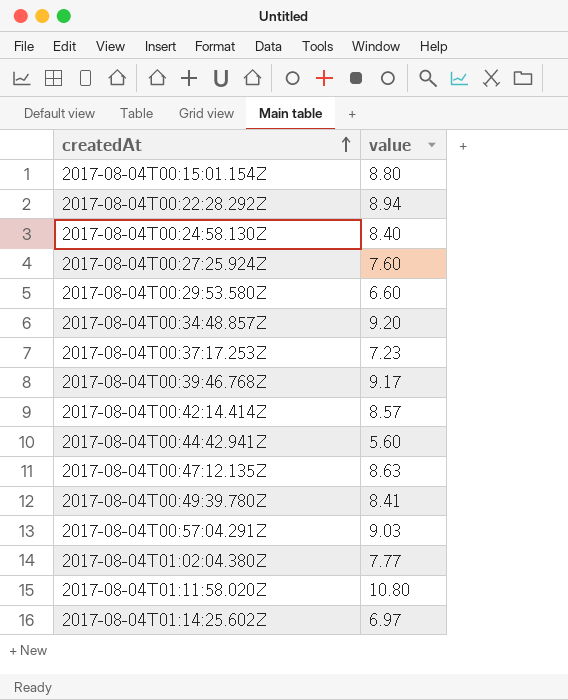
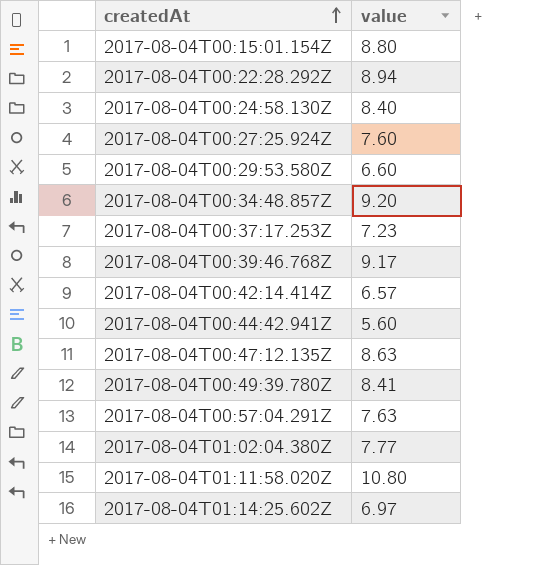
2017-08-04T00:42:14.414Z | value: 8.57 -> 6.57
2017-08-04T00:57:04.291Z | value: 9.03 -> 7.63

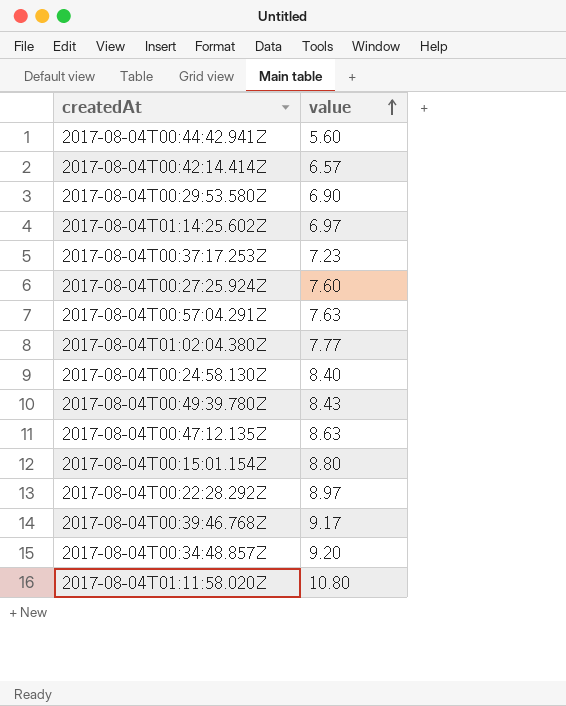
row order: createdAt ascending -> value ascending
2017-08-04T00:29:53.580Z | value: 6.60 -> 6.90
2017-08-04T00:49:39.780Z | value: 8.41 -> 8.43
2017-08-04T00:22:28.292Z | value: 8.94 -> 8.97

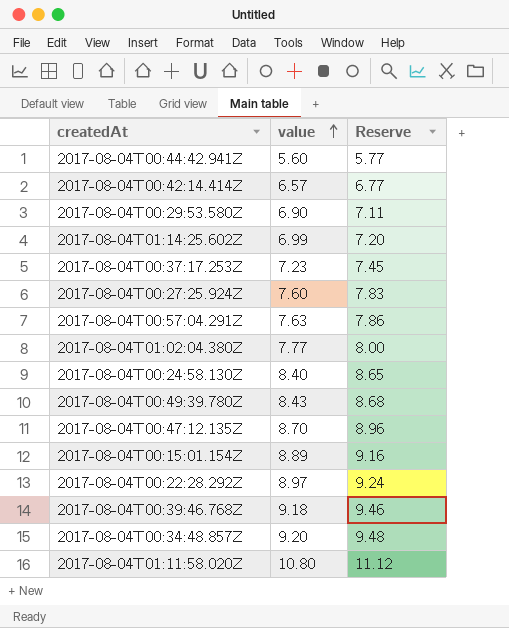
column Reserve | formula: none -> [value] * 1.03
2017-08-04T01:14:25.602Z | value: 6.97 -> 6.99
2017-08-04T00:47:12.135Z | value: 8.63 -> 8.70
2017-08-04T00:15:01.154Z | value: 8.80 -> 8.89
2017-08-04T00:39:46.768Z | value: 9.17 -> 9.18

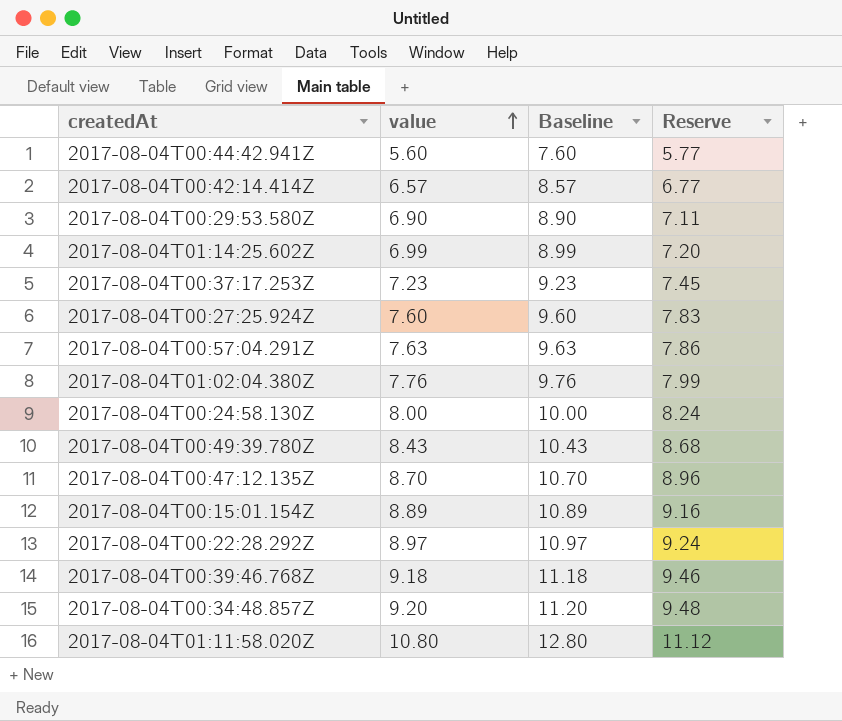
column Baseline | formula: none -> [value] + 2
2017-08-04T01:02:04.380Z | value: 7.77 -> 7.76
2017-08-04T01:02:04.380Z | Reserve: 8.00 -> 7.99
2017-08-04T00:24:58.130Z | value: 8.40 -> 8.00
2017-08-04T00:24:58.130Z | Reserve: 8.65 -> 8.24

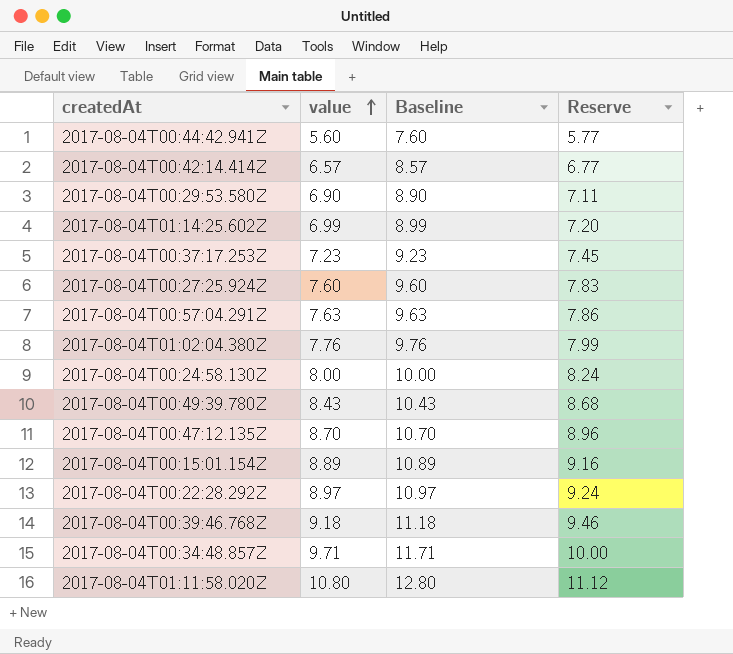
2017-08-04T00:34:48.857Z | value: 9.20 -> 9.71
2017-08-04T00:34:48.857Z | Baseline: 11.20 -> 11.71
2017-08-04T00:34:48.857Z | Reserve: 9.48 -> 10.00

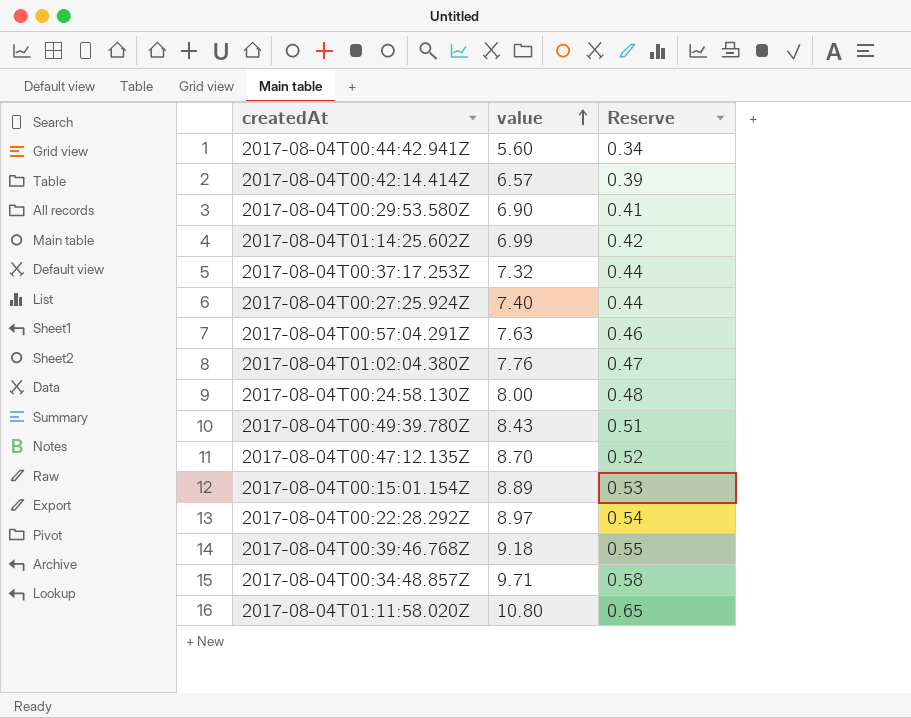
column Baseline | formula: [value] + 2 -> none
column Reserve | formula: [value] * 1.03 -> [value] * 0.06
2017-08-04T00:37:17.253Z | value: 7.23 -> 7.32
2017-08-04T00:27:25.924Z | value: 7.60 -> 7.40

